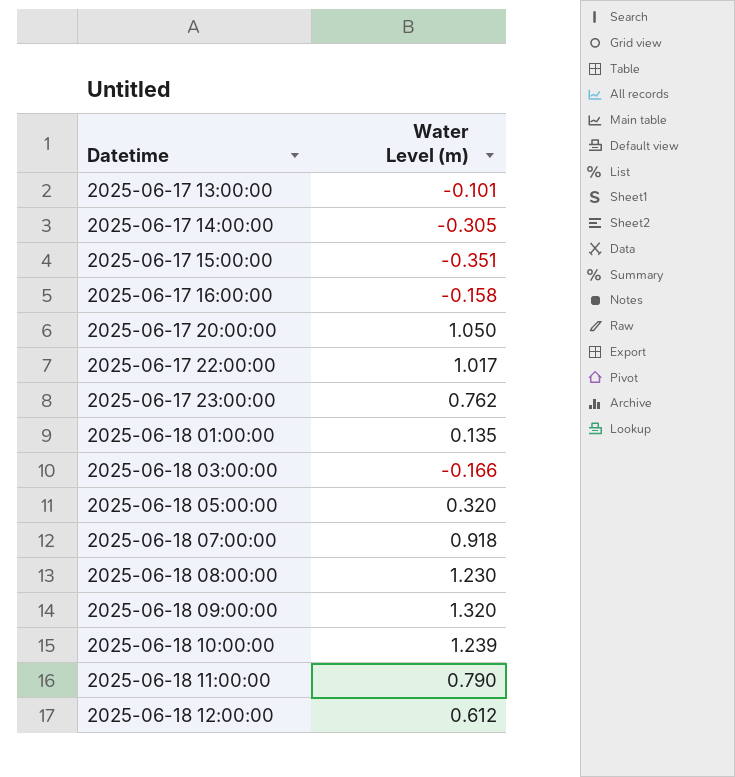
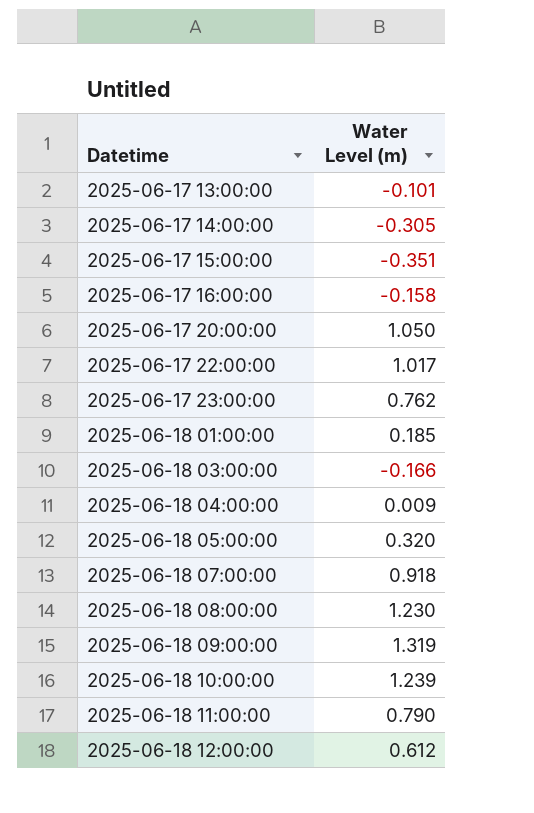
2025-06-18 01:00:00 | Water Level (m): 0.135 -> 0.185
row 2025-06-18 04:00:00: none -> 0.009
2025-06-18 09:00:00 | Water Level (m): 1.320 -> 1.319

